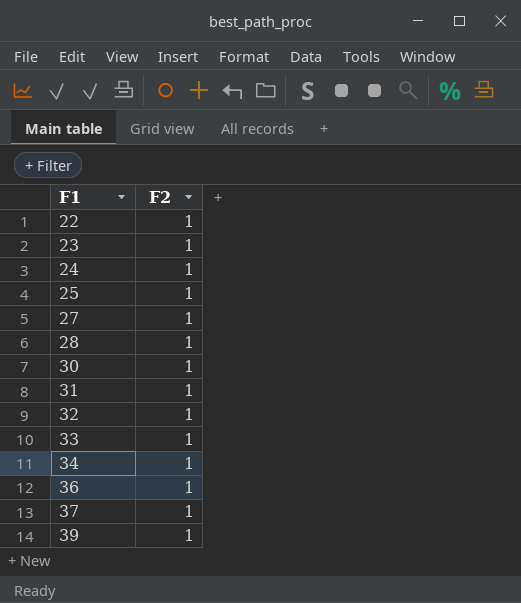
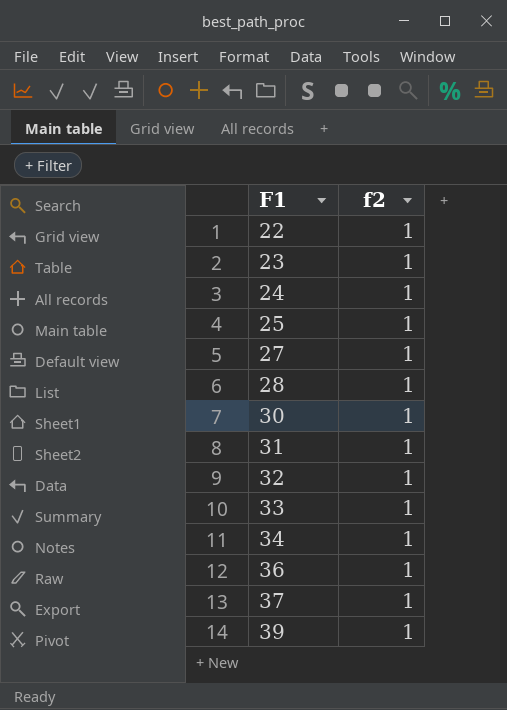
column name: F2 -> f2

